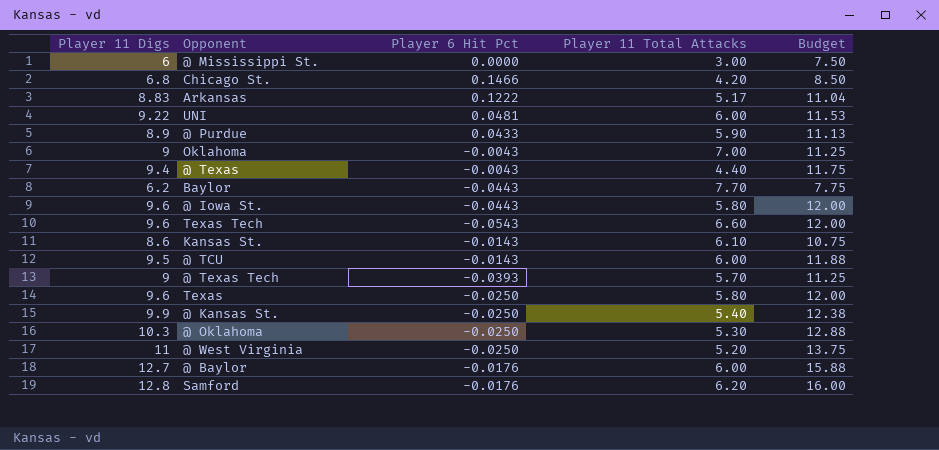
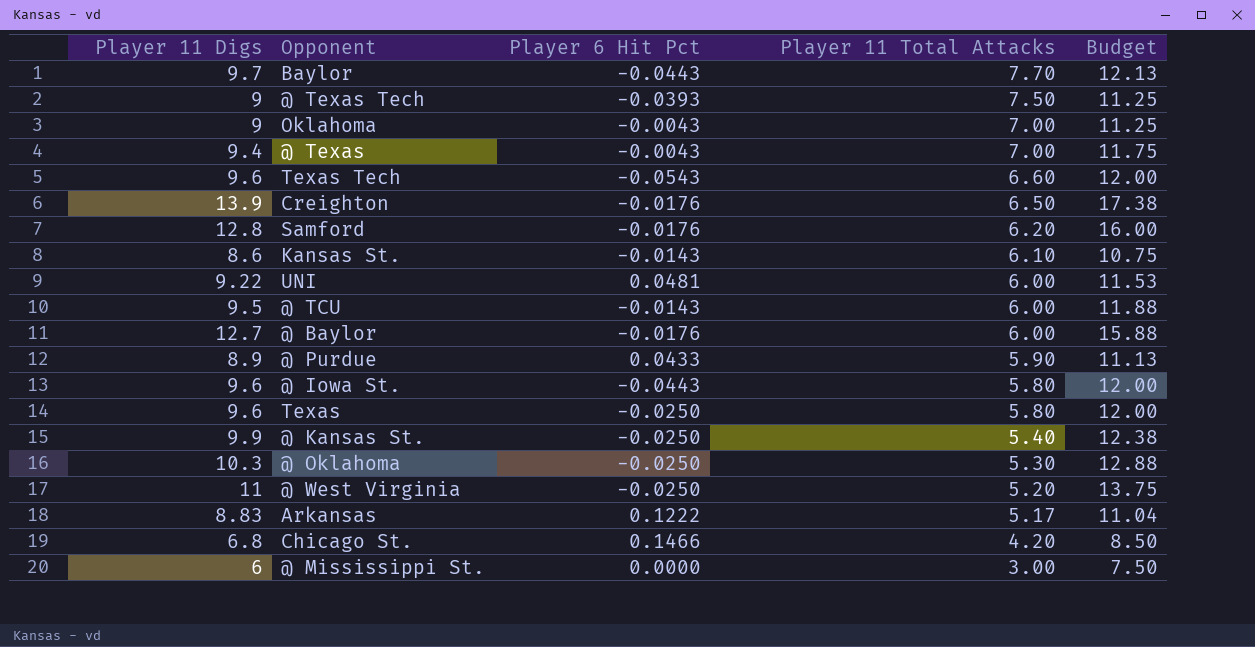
row order: none -> Player 11 Total Attacks descending
Baylor | Player 11 Digs: 6.2 -> 9.7
Baylor | Budget: 7.75 -> 12.13
@ Texas Tech | Player 11 Total Attacks: 5.70 -> 7.50
@ Texas | Player 11 Total Attacks: 4.40 -> 7.00
row Creighton: none -> 13.9 | -0.0176 | 6.50 | 17.38

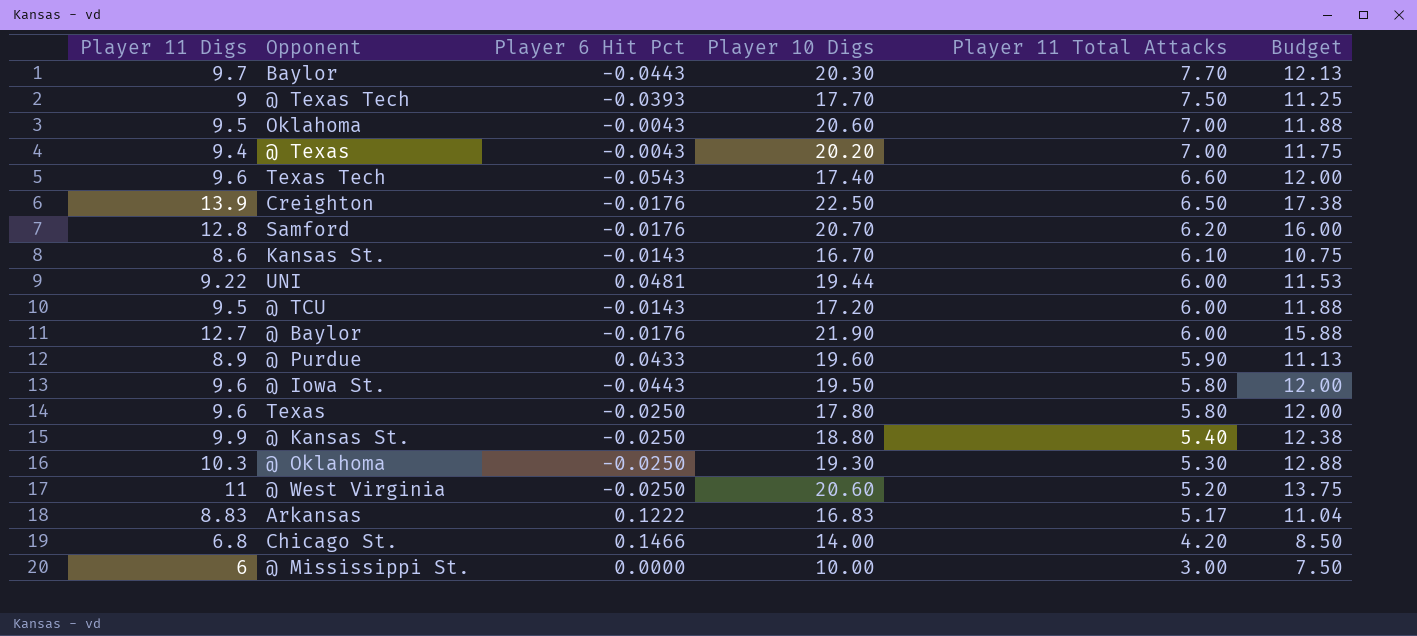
column Player 10 Digs | position: none -> 4
Oklahoma | Player 11 Digs: 9 -> 9.5
Oklahoma | Budget: 11.25 -> 11.88

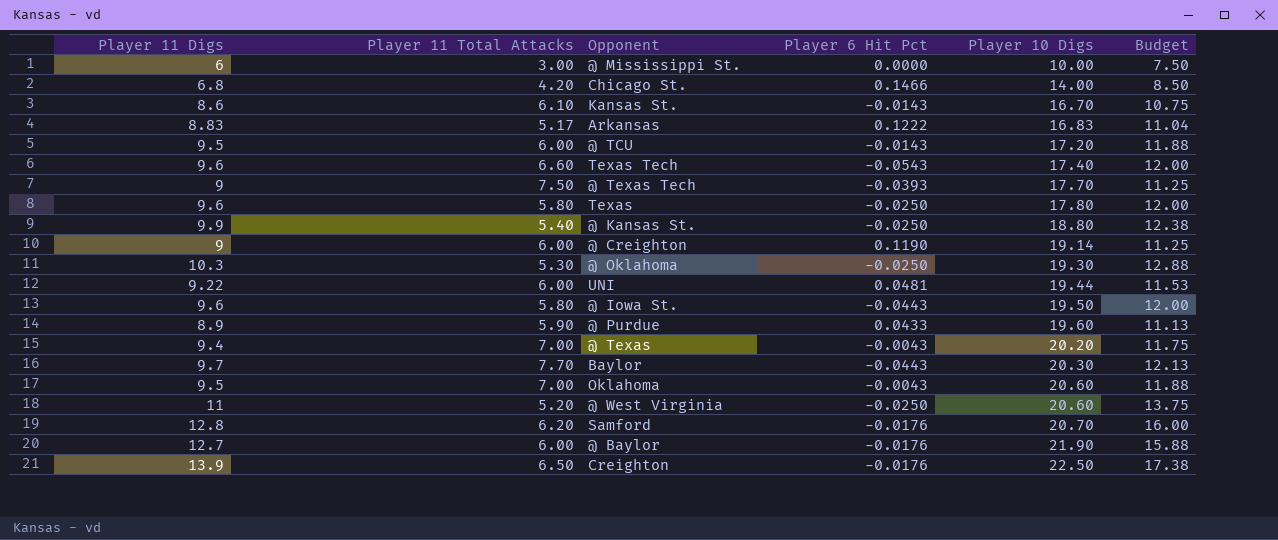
row order: Player 11 Total Attacks descending -> Player 10 Digs ascending
column Player 11 Total Attacks | position: 5 -> 2
row @ Creighton: none -> 9 | 6.00 | 0.1190 | 19.14 | 11.25

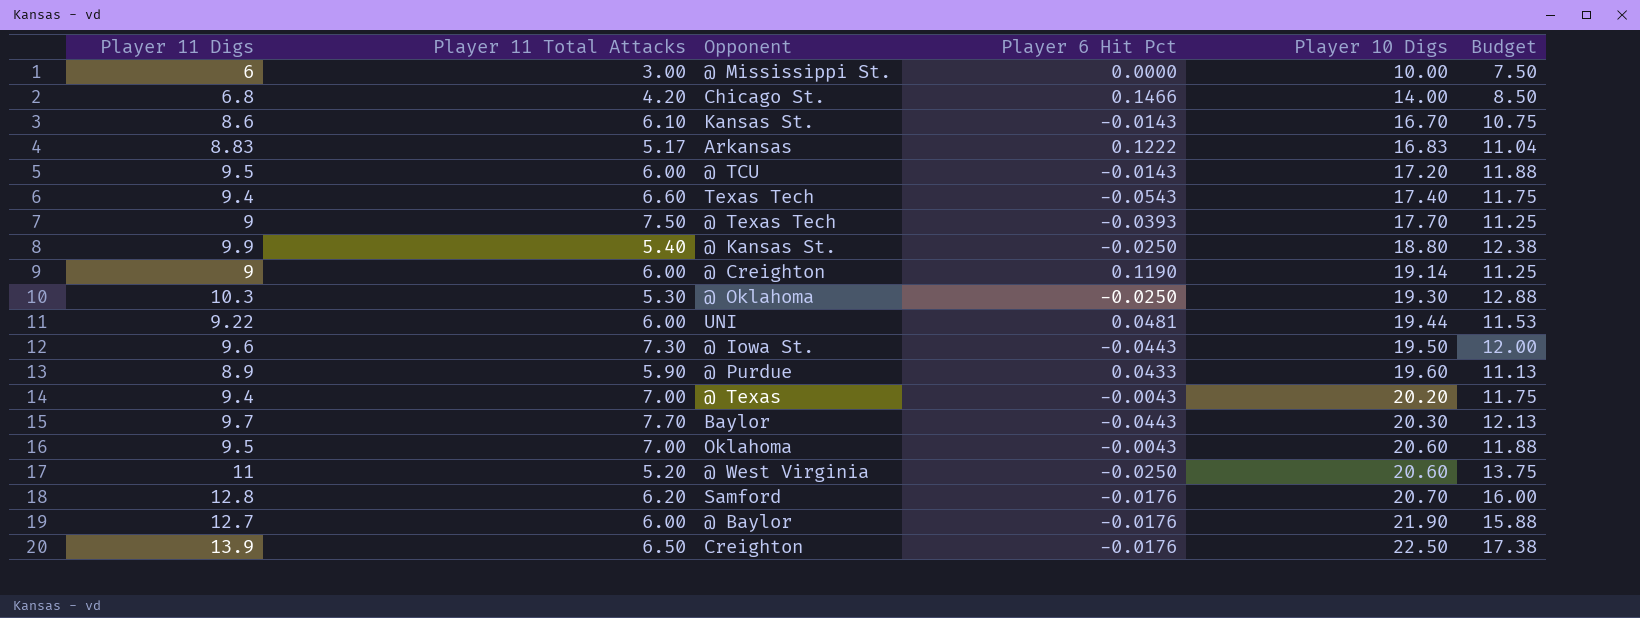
row Texas: 9.6 | 5.80 | -0.0250 | 17.80 | 12.00 -> none
Texas Tech | Player 11 Digs: 9.6 -> 9.4
Texas Tech | Budget: 12.00 -> 11.75
@ Iowa St. | Player 11 Total Attacks: 5.80 -> 7.30

